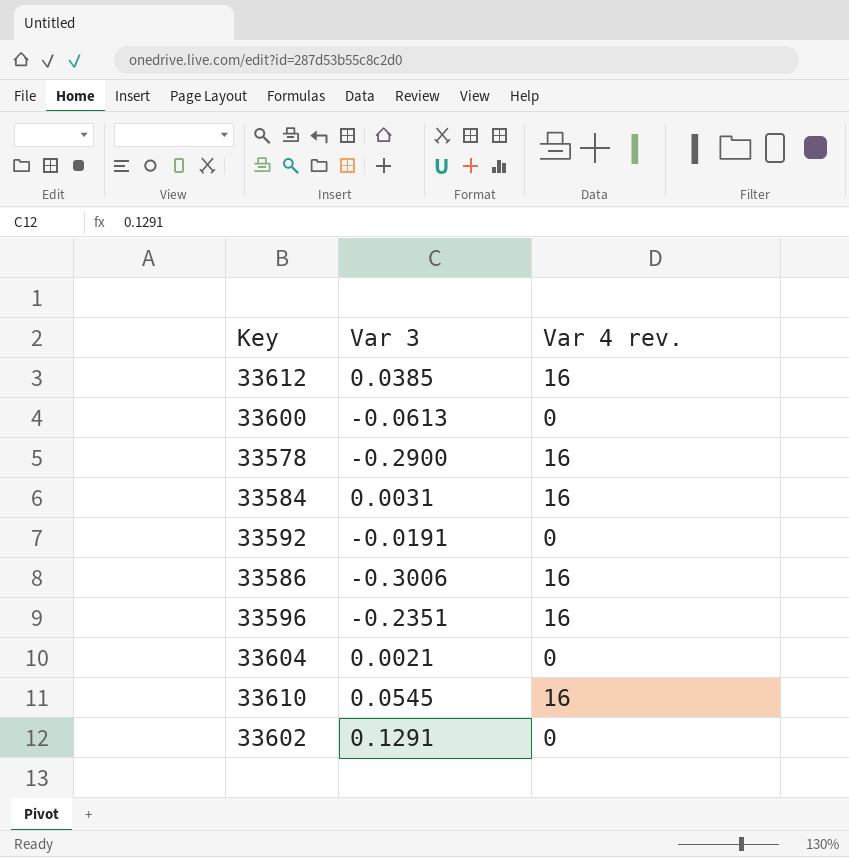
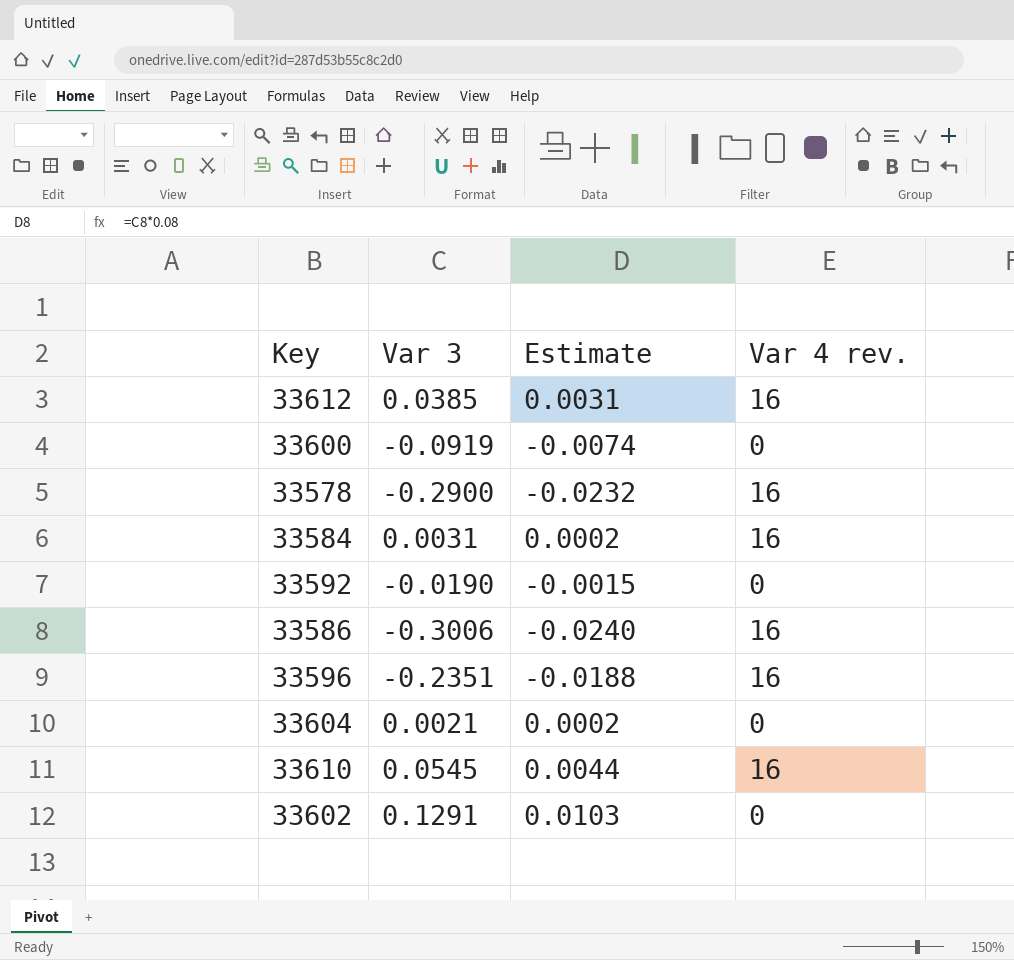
column Estimate | formula: none -> [Var 3] * 0.08
33600 | Var 3: -0.0613 -> -0.0919
33592 | Var 3: -0.0191 -> -0.0190

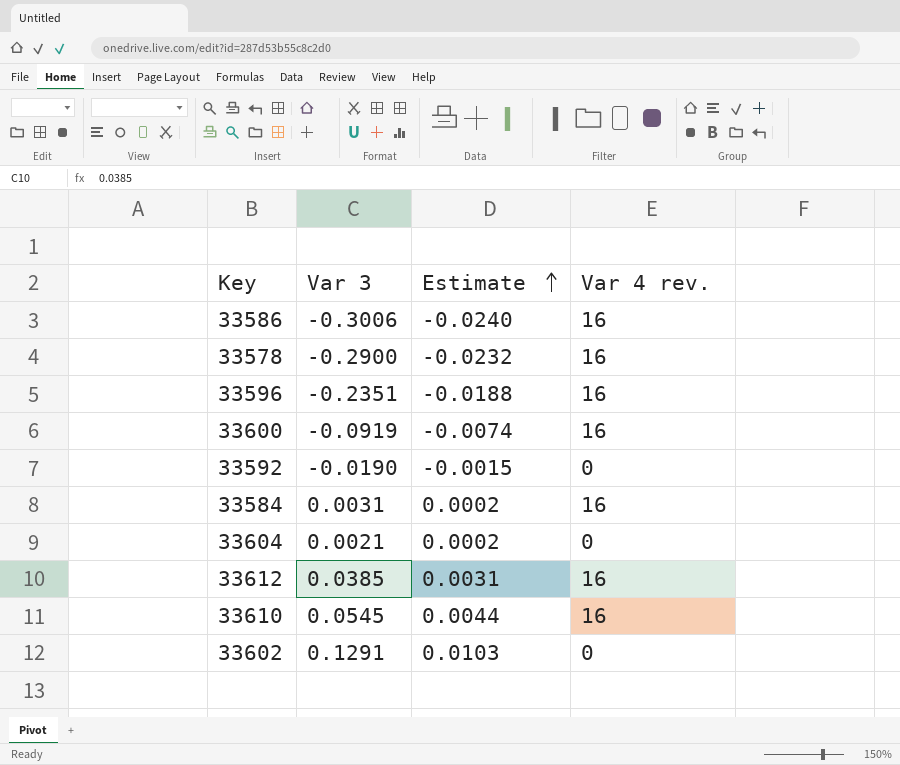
row order: none -> Estimate ascending
33600 | Var 4 rev.: 0 -> 16

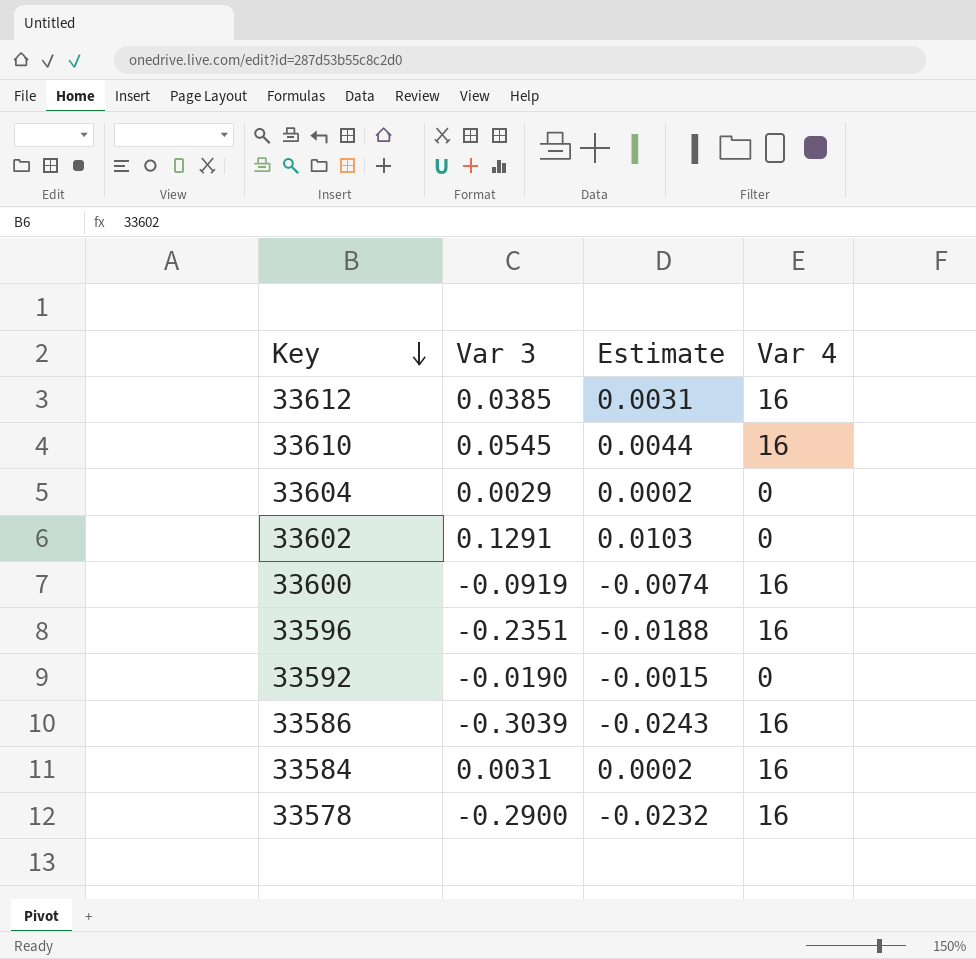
row order: Estimate ascending -> Key descending
column name: Var 4 rev. -> Var 4
33604 | Var 3: 0.0021 -> 0.0029
33586 | Var 3: -0.3006 -> -0.3039
33586 | Estimate: -0.0240 -> -0.0243

